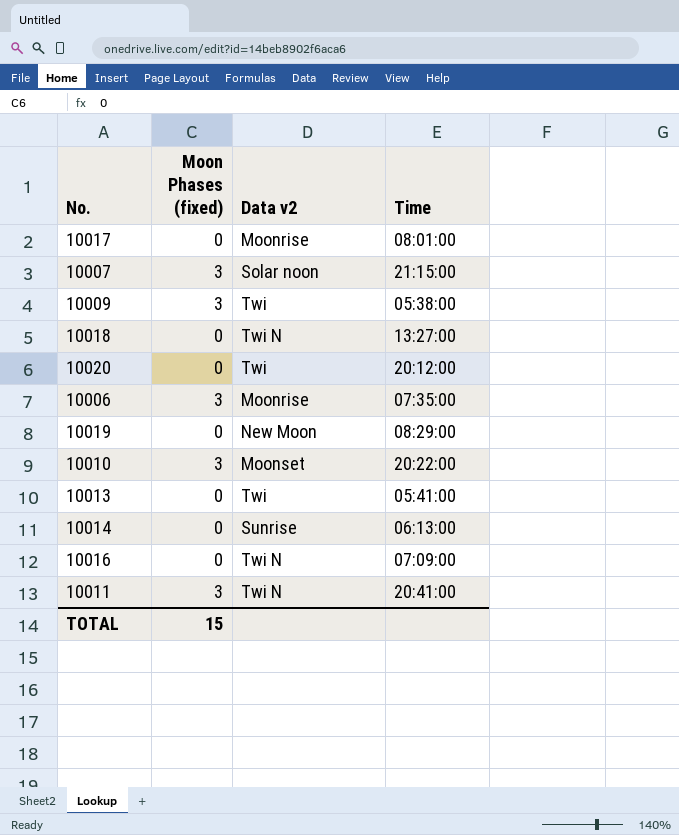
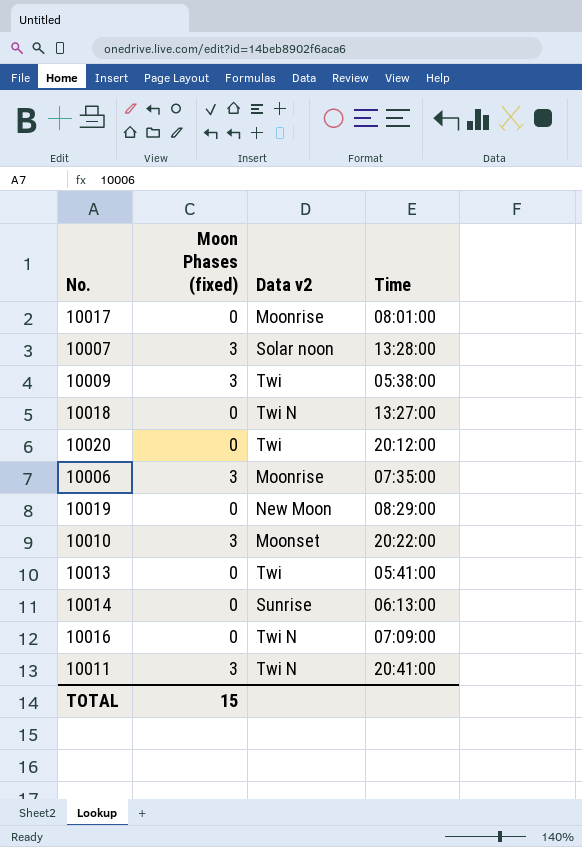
10007 | Time: 21:15:00 -> 13:28:00

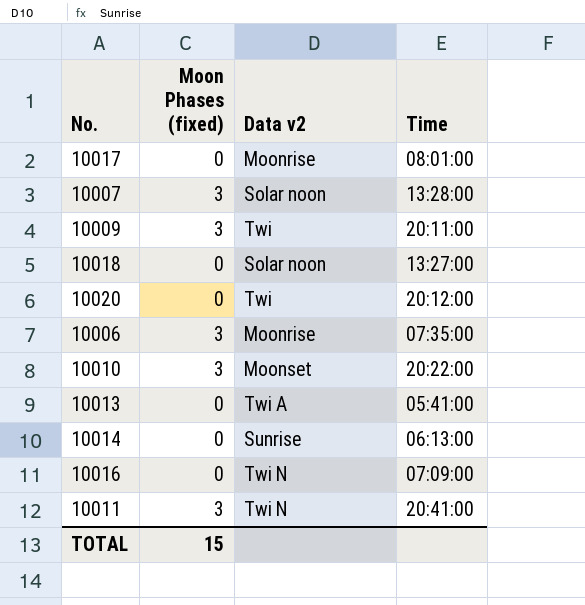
row 10019: 0 | New Moon | 08:29:00 -> none
10009 | Time: 05:38:00 -> 20:11:00
10018 | Data v2: Twi N -> Solar noon
10013 | Data v2: Twi -> Twi A

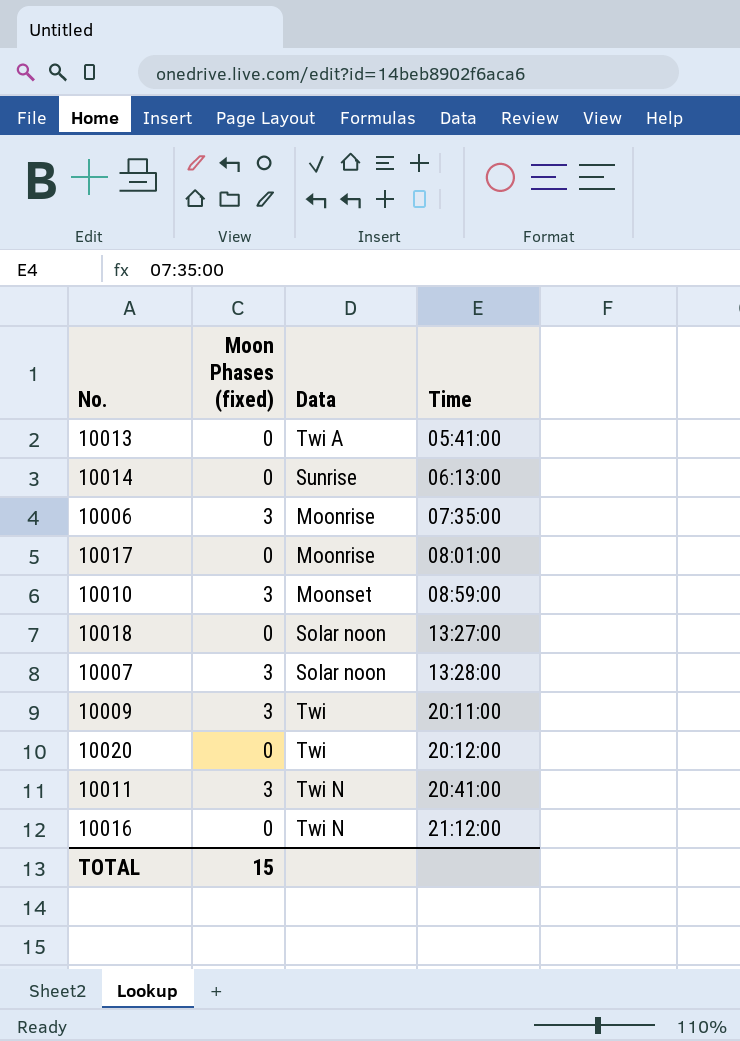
row order: none -> Time ascending
column name: Data v2 -> Data
10010 | Time: 20:22:00 -> 08:59:00
10016 | Time: 07:09:00 -> 21:12:00

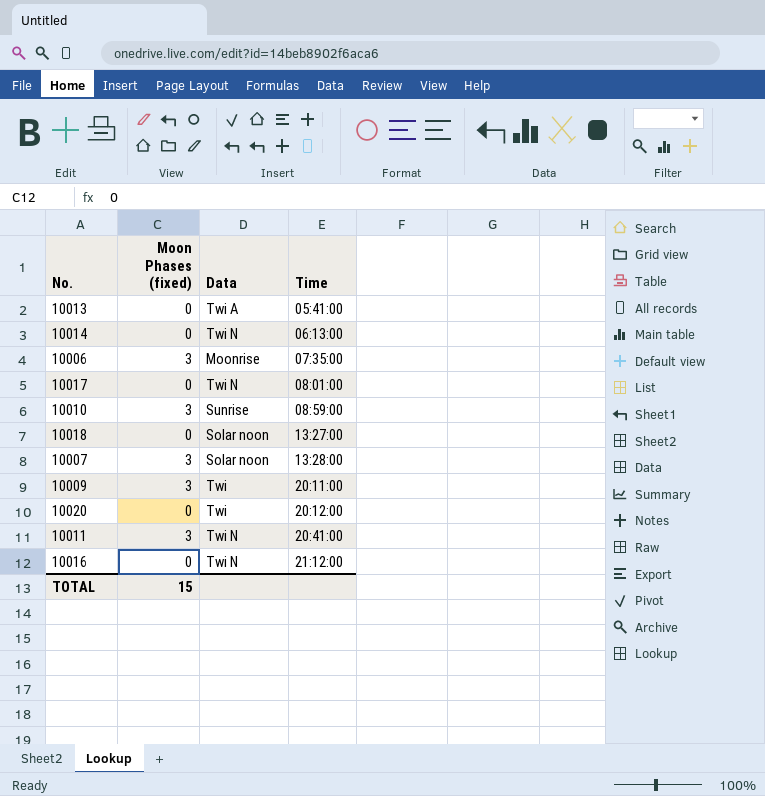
10014 | Data: Sunrise -> Twi N
10017 | Data: Moonrise -> Twi N
10010 | Data: Moonset -> Sunrise

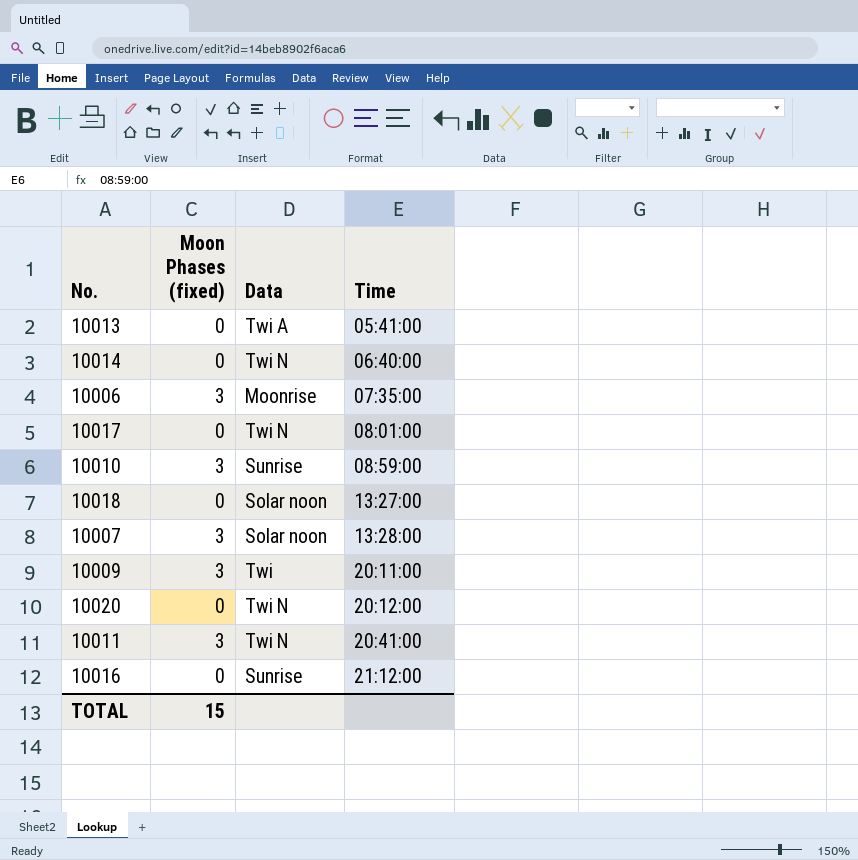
10014 | Time: 06:13:00 -> 06:40:00
10020 | Data: Twi -> Twi N
10016 | Data: Twi N -> Sunrise

